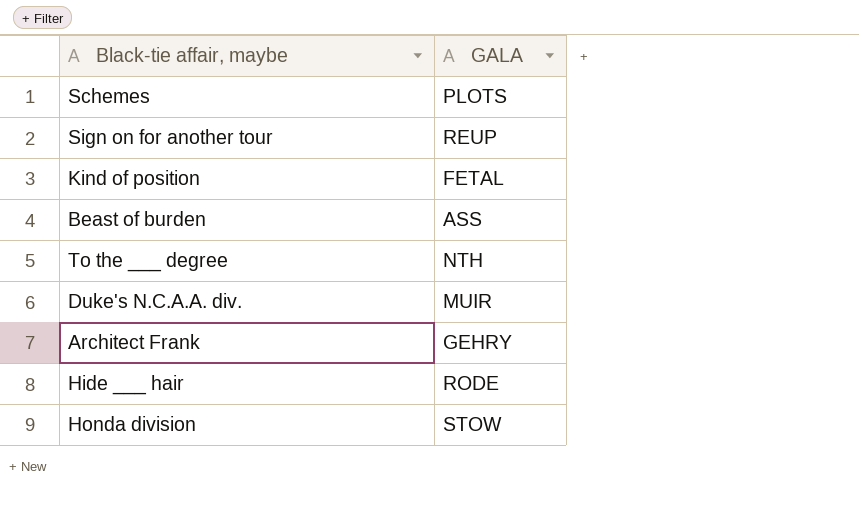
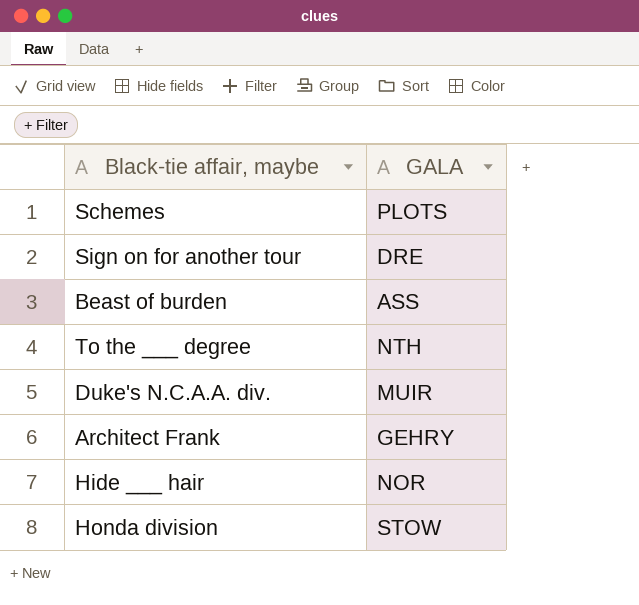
row Kind of position: FETAL -> none
Sign on for another tour | GALA: REUP -> DRE
Hide ___ hair | GALA: RODE -> NOR

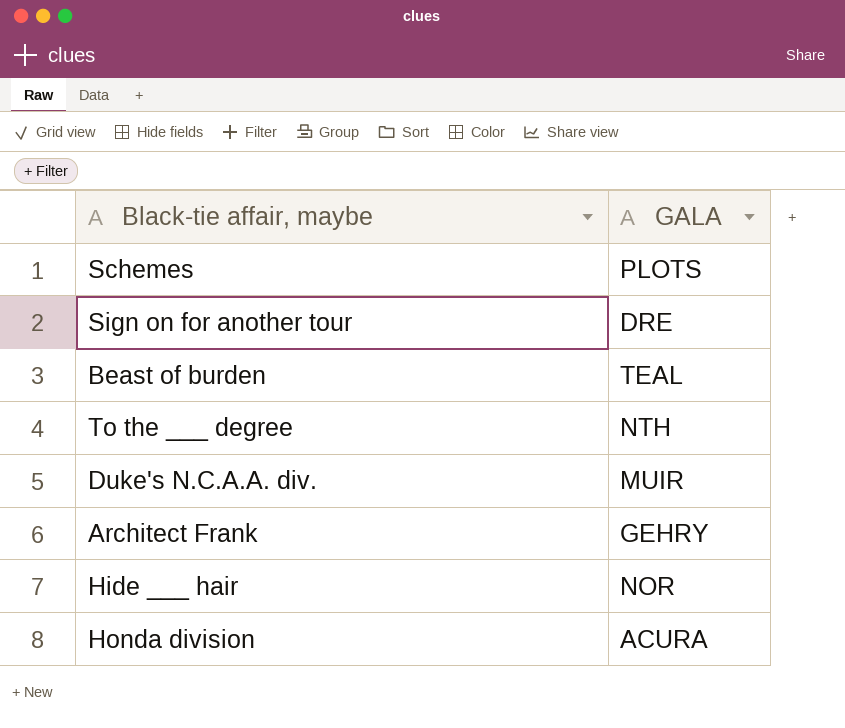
Beast of burden | GALA: ASS -> TEAL
Honda division | GALA: STOW -> ACURA

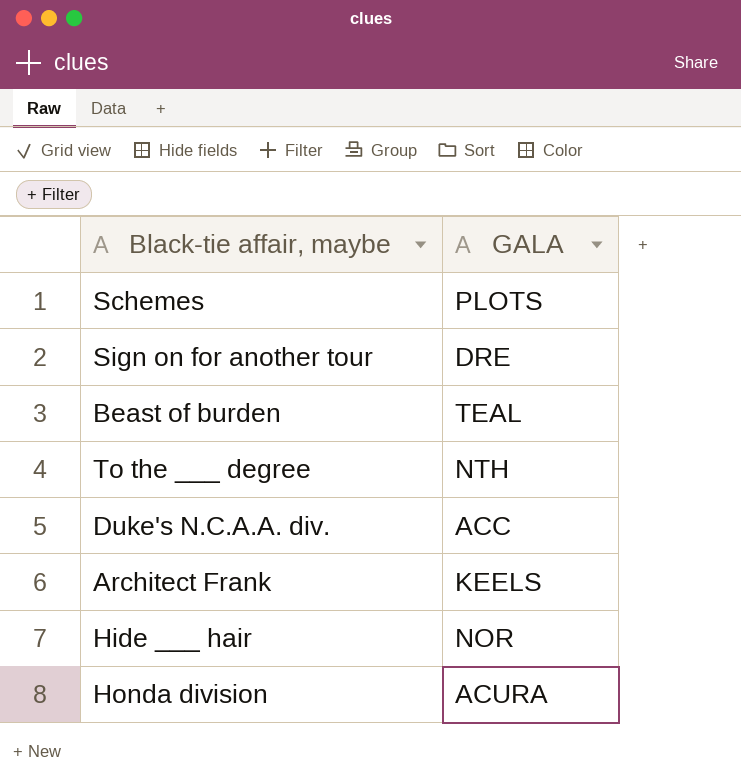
Duke's N.C.A.A. div. | GALA: MUIR -> ACC
Architect Frank | GALA: GEHRY -> KEELS

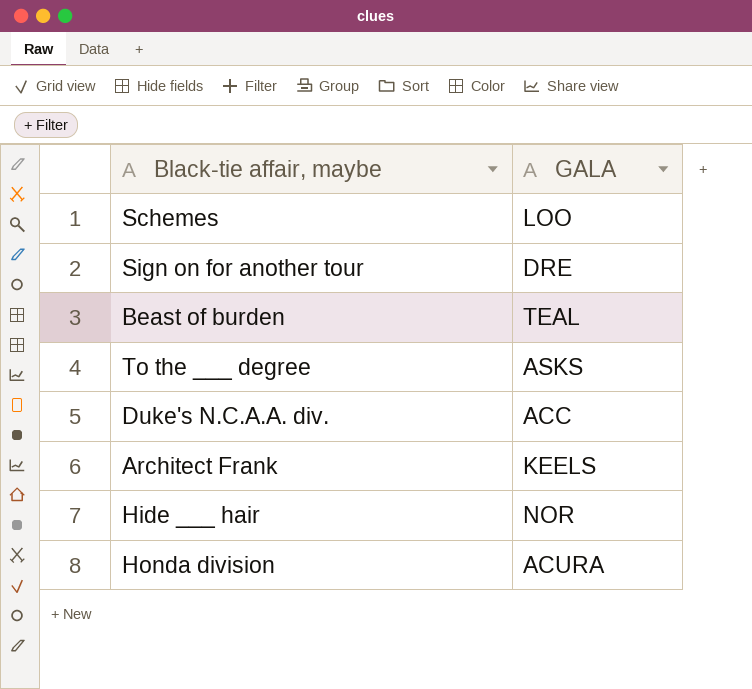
Schemes | GALA: PLOTS -> LOO
To the ___ degree | GALA: NTH -> ASKS

